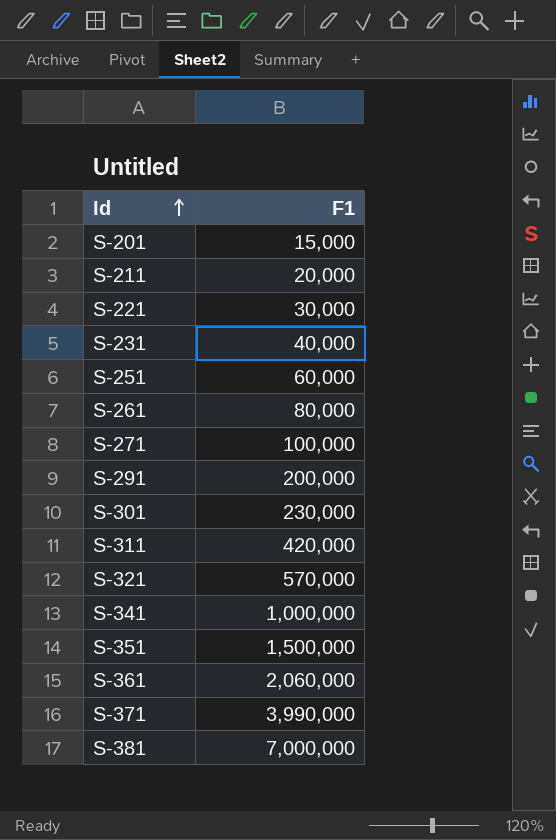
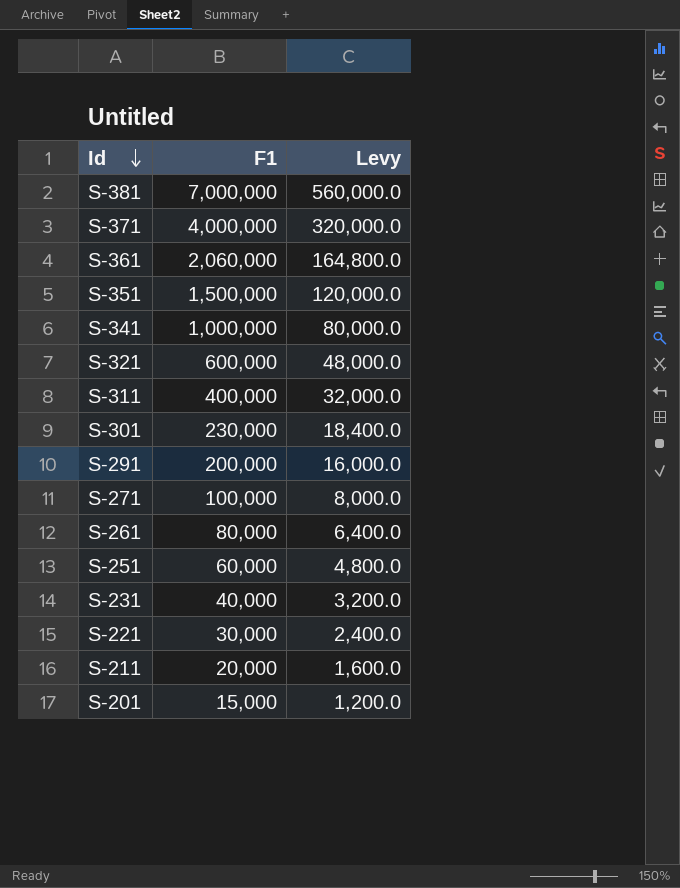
row order: Id ascending -> Id descending
column Levy | formula: none -> [F1] * 0.08
S-371 | F1: 3,990,000 -> 4,000,000
S-321 | F1: 570,000 -> 600,000
S-311 | F1: 420,000 -> 400,000

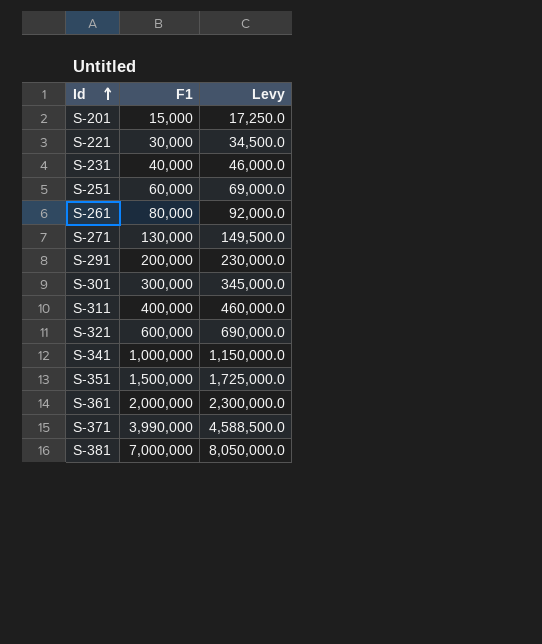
row order: Id descending -> Id ascending
column Levy | formula: [F1] * 0.08 -> [F1] * 1.15
row S-211: 20,000 | 1,600.0 -> none
S-271 | F1: 100,000 -> 130,000
S-301 | F1: 230,000 -> 300,000
S-361 | F1: 2,060,000 -> 2,000,000
S-371 | F1: 4,000,000 -> 3,990,000

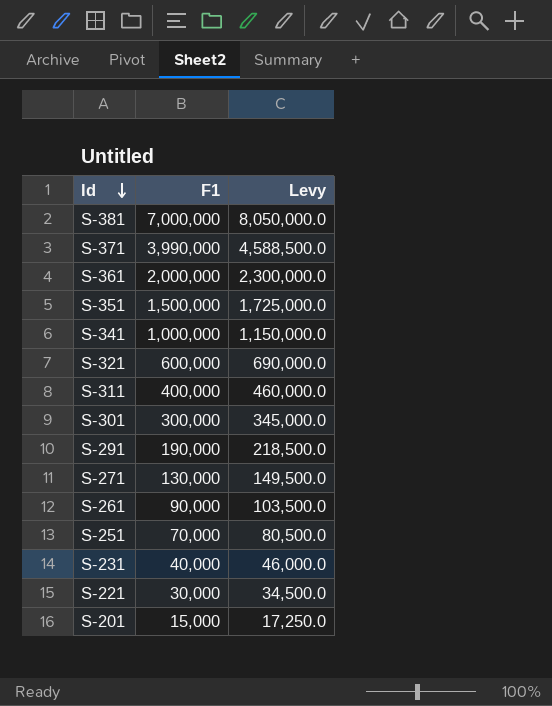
row order: Id ascending -> Id descending
S-291 | F1: 200,000 -> 190,000
S-291 | Levy: 230,000.0 -> 218,500.0
S-261 | F1: 80,000 -> 90,000
S-261 | Levy: 92,000.0 -> 103,500.0
S-251 | F1: 60,000 -> 70,000
S-251 | Levy: 69,000.0 -> 80,500.0

